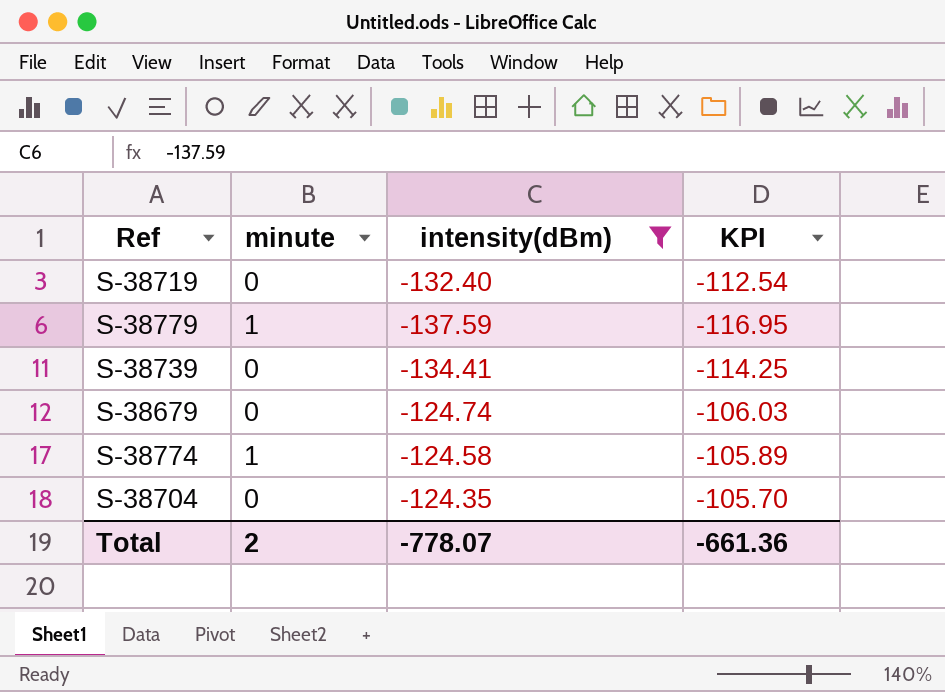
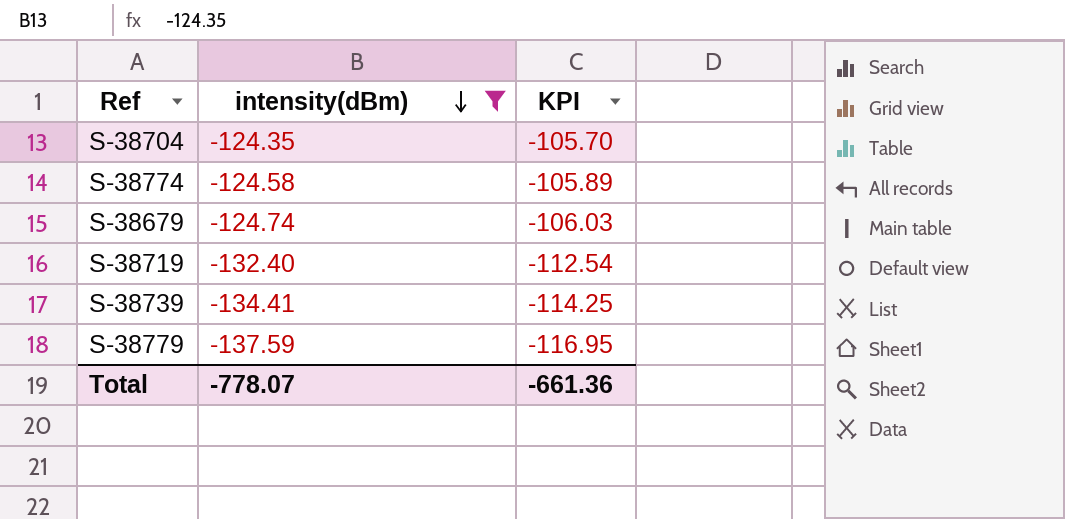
row order: none -> intensity(dBm) descending
column minute | position: 2 -> none

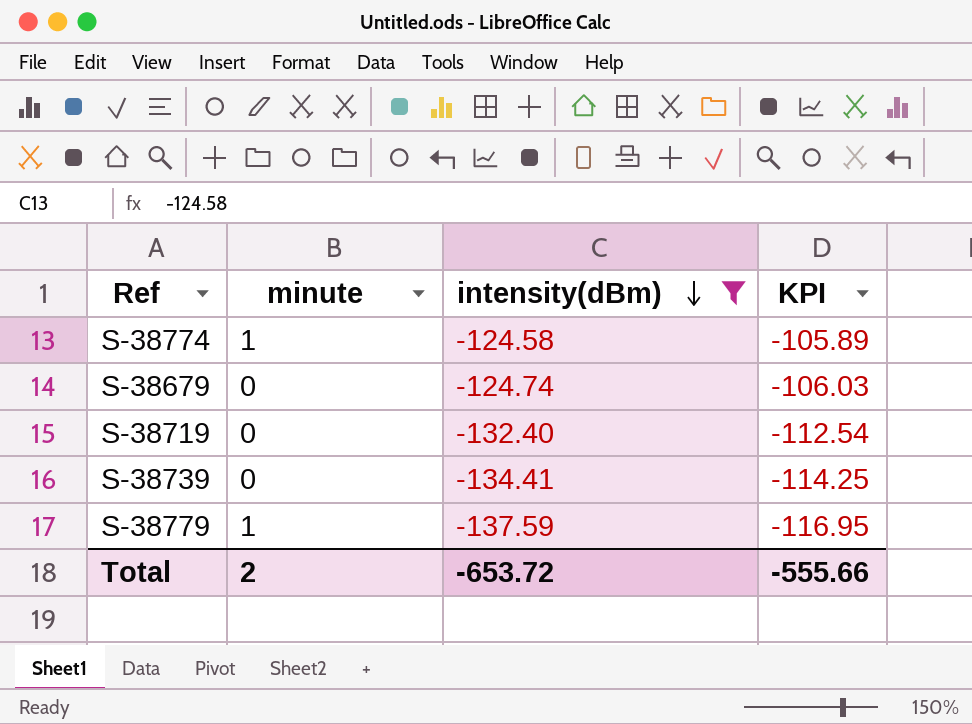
column minute | position: none -> 2
row S-38704: -124.35 | -105.70 -> none
Total | intensity(dBm): -778.07 -> -653.72
Total | KPI: -661.36 -> -555.66

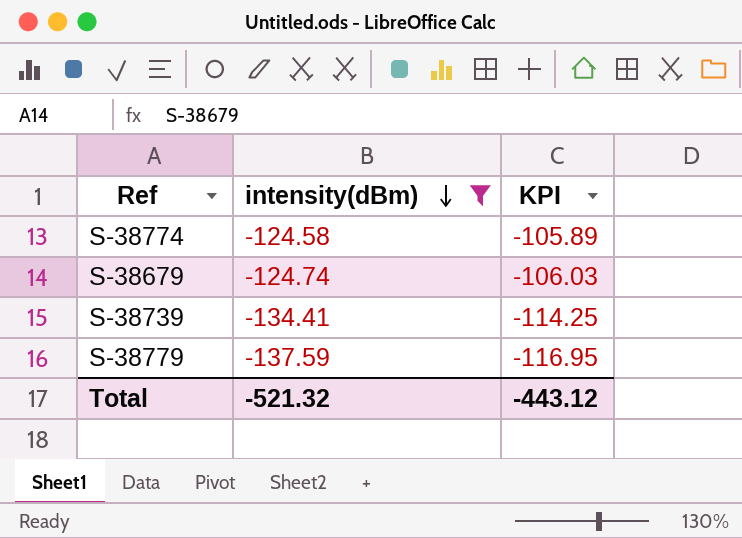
column minute | position: 2 -> none
row S-38719: 0 | -132.40 | -112.54 -> none
Total | intensity(dBm): -653.72 -> -521.32
Total | KPI: -555.66 -> -443.12

